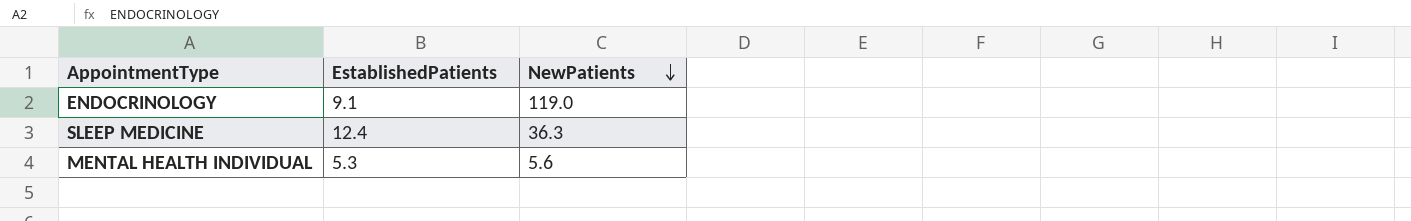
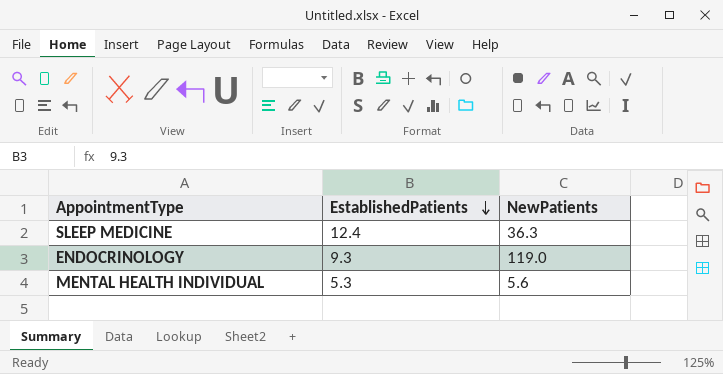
row order: NewPatients descending -> EstablishedPatients descending
ENDOCRINOLOGY | EstablishedPatients: 9.1 -> 9.3

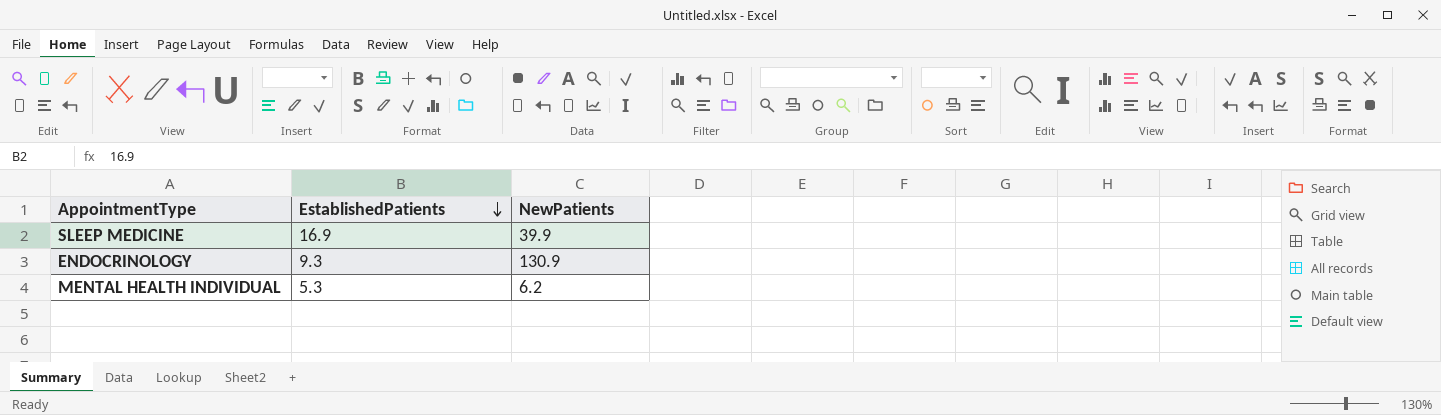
SLEEP MEDICINE | EstablishedPatients: 12.4 -> 16.9
SLEEP MEDICINE | NewPatients: 36.3 -> 39.9
ENDOCRINOLOGY | NewPatients: 119.0 -> 130.9
MENTAL HEALTH INDIVIDUAL | NewPatients: 5.6 -> 6.2

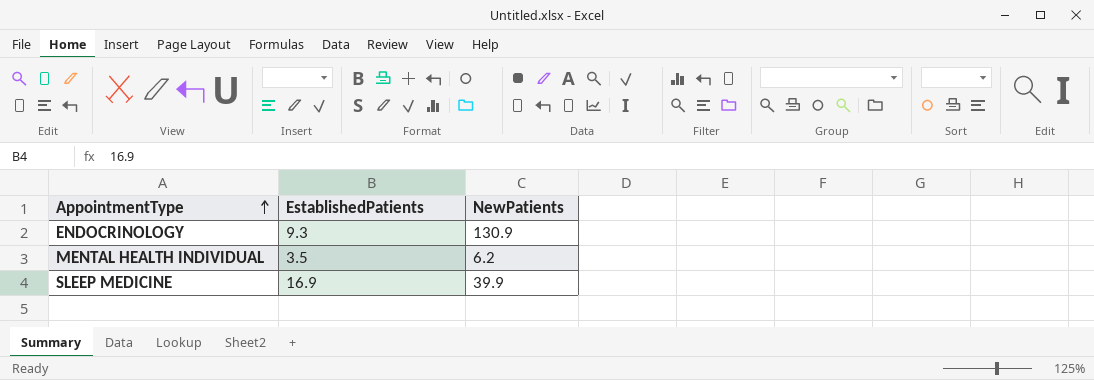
row order: EstablishedPatients descending -> AppointmentType ascending
MENTAL HEALTH INDIVIDUAL | EstablishedPatients: 5.3 -> 3.5

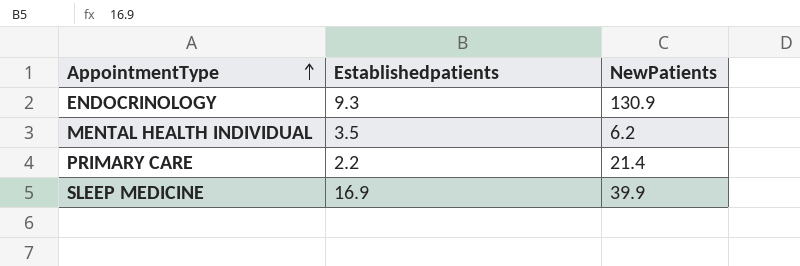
column name: EstablishedPatients -> Establishedpatients
row PRIMARY CARE: none -> 2.2 | 21.4

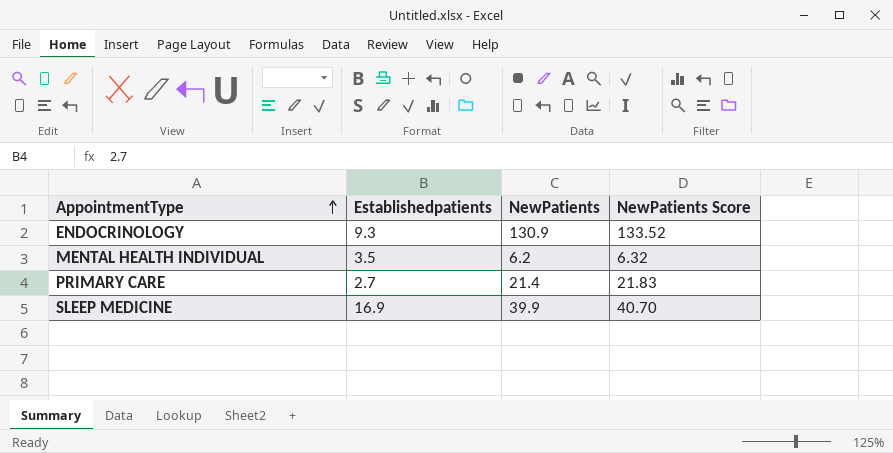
column NewPatients Score | formula: none -> [NewPatients] * 1.02
PRIMARY CARE | Establishedpatients: 2.2 -> 2.7

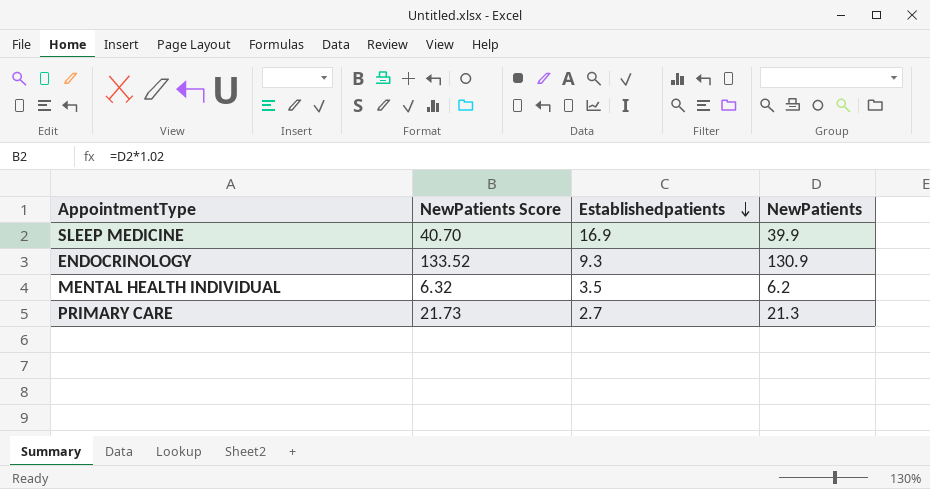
row order: AppointmentType ascending -> Establishedpatients descending
column NewPatients Score | position: 4 -> 2
PRIMARY CARE | NewPatients Score: 21.83 -> 21.73
PRIMARY CARE | NewPatients: 21.4 -> 21.3

